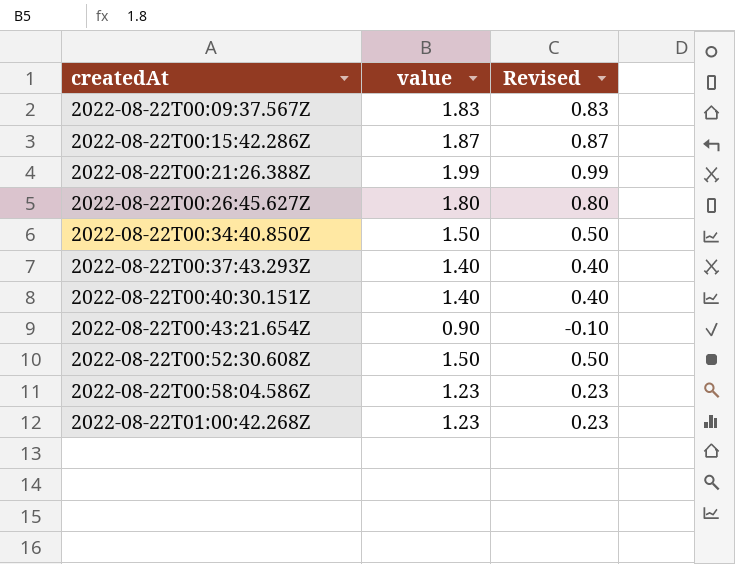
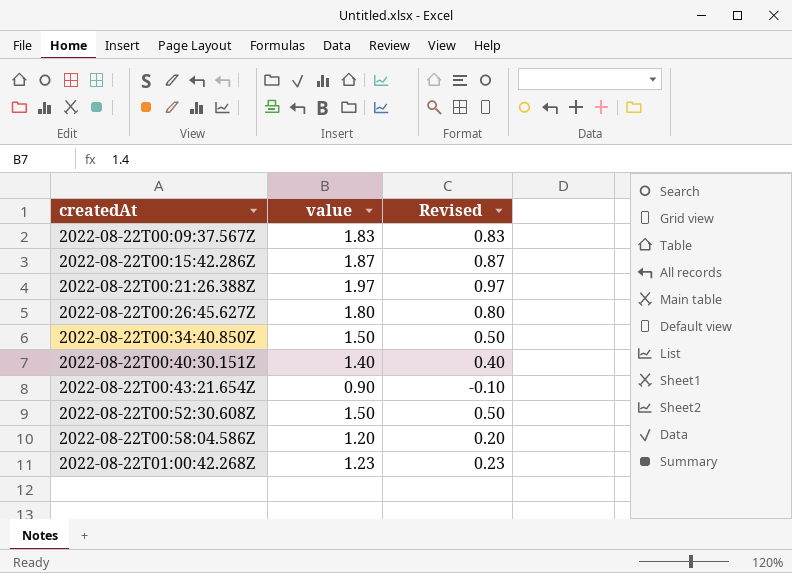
row 2022-08-22T00:37:43.293Z: 1.40 | 0.40 -> none
2022-08-22T00:21:26.388Z | value: 1.99 -> 1.97
2022-08-22T00:21:26.388Z | Revised: 0.99 -> 0.97
2022-08-22T00:58:04.586Z | value: 1.23 -> 1.20
2022-08-22T00:58:04.586Z | Revised: 0.23 -> 0.20

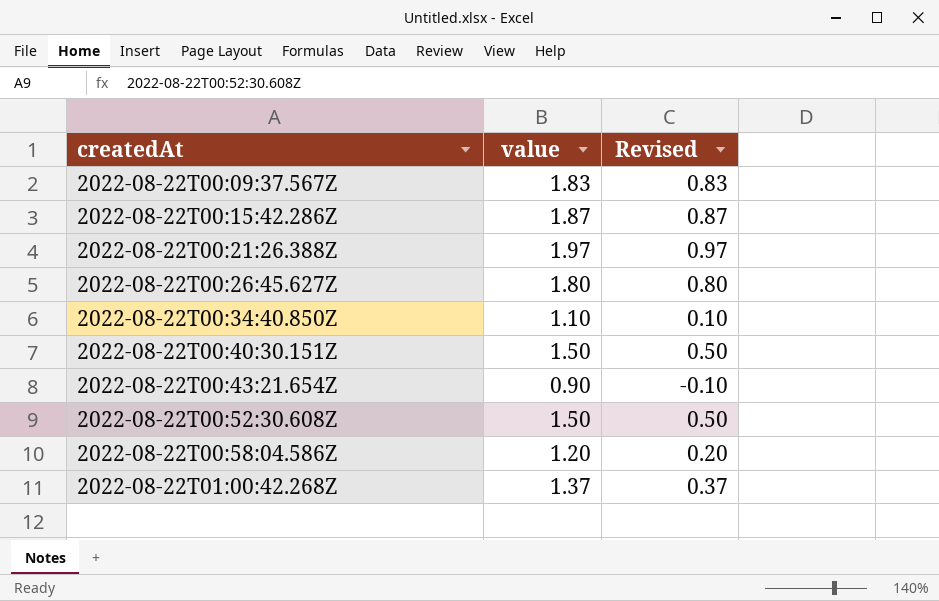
2022-08-22T00:34:40.850Z | value: 1.50 -> 1.10
2022-08-22T00:34:40.850Z | Revised: 0.50 -> 0.10
2022-08-22T00:40:30.151Z | value: 1.40 -> 1.50
2022-08-22T00:40:30.151Z | Revised: 0.40 -> 0.50
2022-08-22T01:00:42.268Z | value: 1.23 -> 1.37
2022-08-22T01:00:42.268Z | Revised: 0.23 -> 0.37

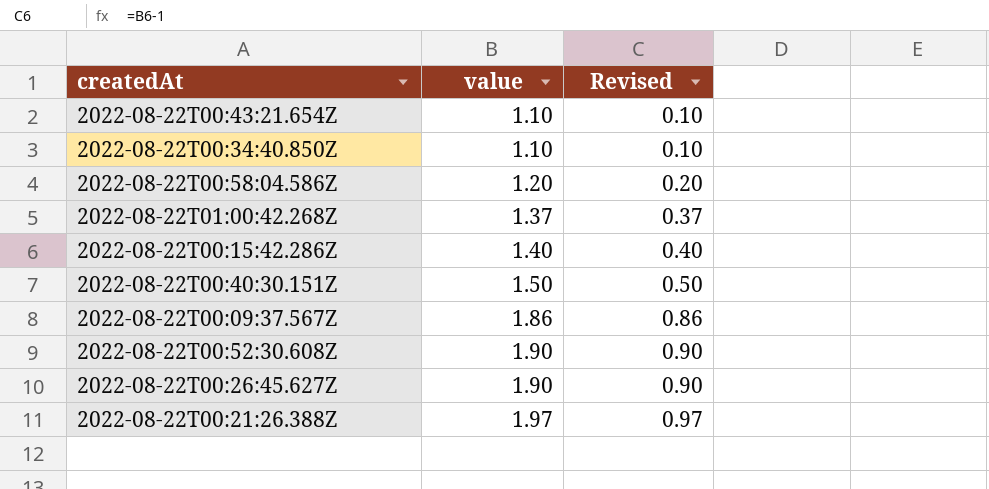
row order: createdAt ascending -> value ascending
2022-08-22T00:43:21.654Z | value: 0.90 -> 1.10
2022-08-22T00:43:21.654Z | Revised: -0.10 -> 0.10
2022-08-22T00:15:42.286Z | value: 1.87 -> 1.40
2022-08-22T00:15:42.286Z | Revised: 0.87 -> 0.40
2022-08-22T00:09:37.567Z | value: 1.83 -> 1.86
2022-08-22T00:09:37.567Z | Revised: 0.83 -> 0.86
2022-08-22T00:52:30.608Z | value: 1.50 -> 1.90
2022-08-22T00:52:30.608Z | Revised: 0.50 -> 0.90
2022-08-22T00:26:45.627Z | value: 1.80 -> 1.90
2022-08-22T00:26:45.627Z | Revised: 0.80 -> 0.90

